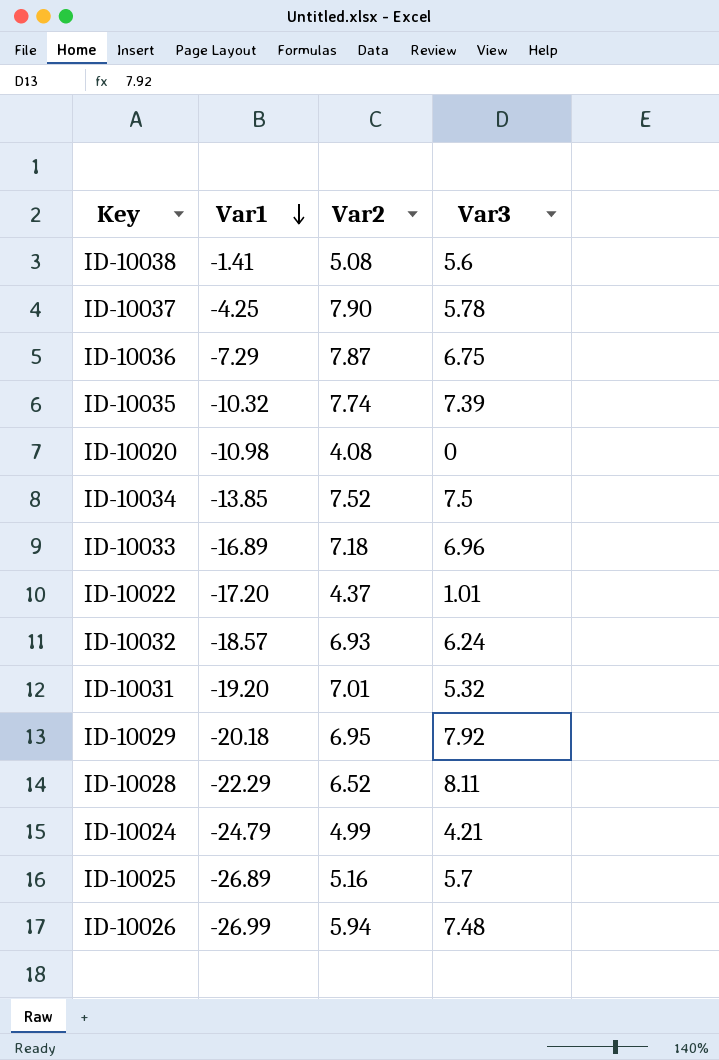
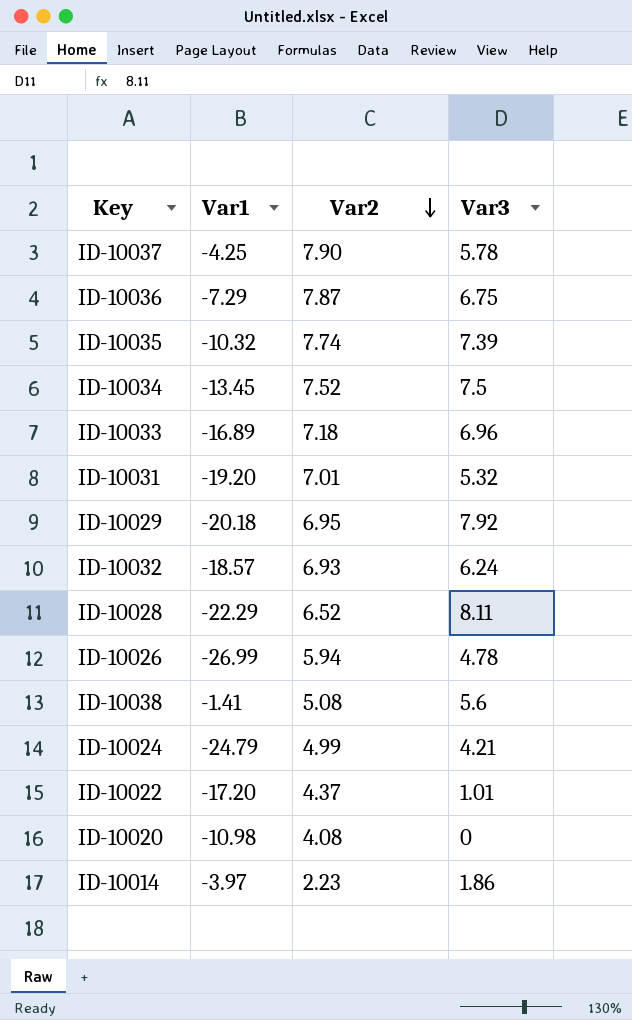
row order: Var1 descending -> Var2 descending
row ID-10025: -26.89 | 5.16 | 5.7 -> none
ID-10034 | Var1: -13.85 -> -13.45
ID-10026 | Var3: 7.48 -> 4.78
row ID-10014: none -> -3.97 | 2.23 | 1.86

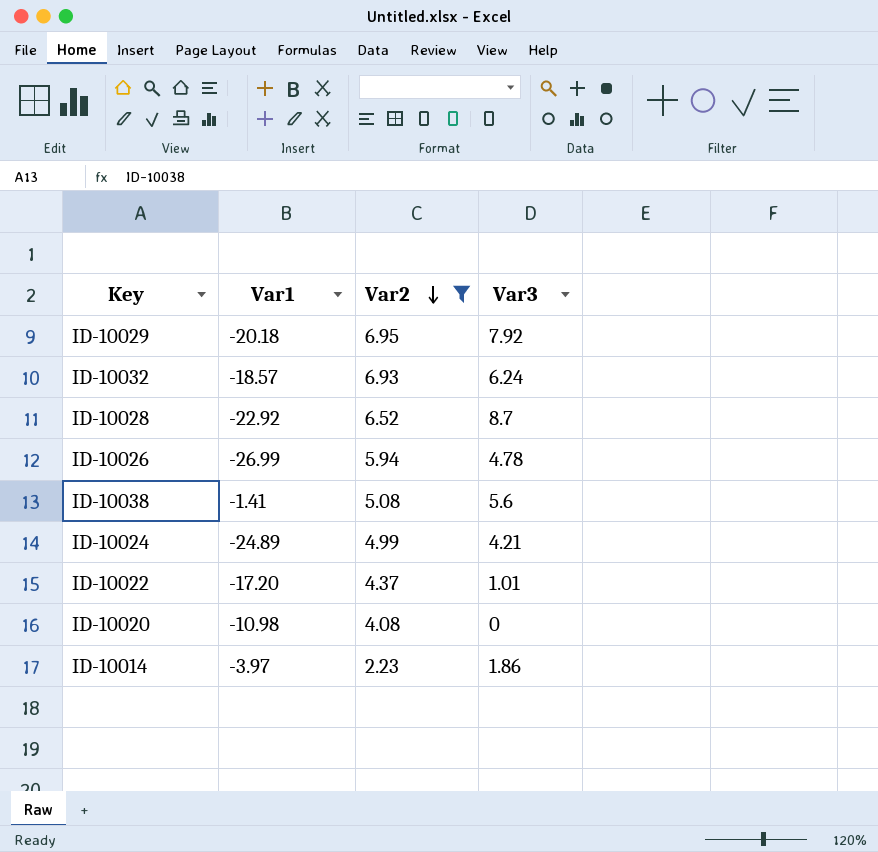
filter: none -> Var2 <= 6.95
ID-10028 | Var1: -22.29 -> -22.92
ID-10028 | Var3: 8.11 -> 8.7
ID-10024 | Var1: -24.79 -> -24.89

